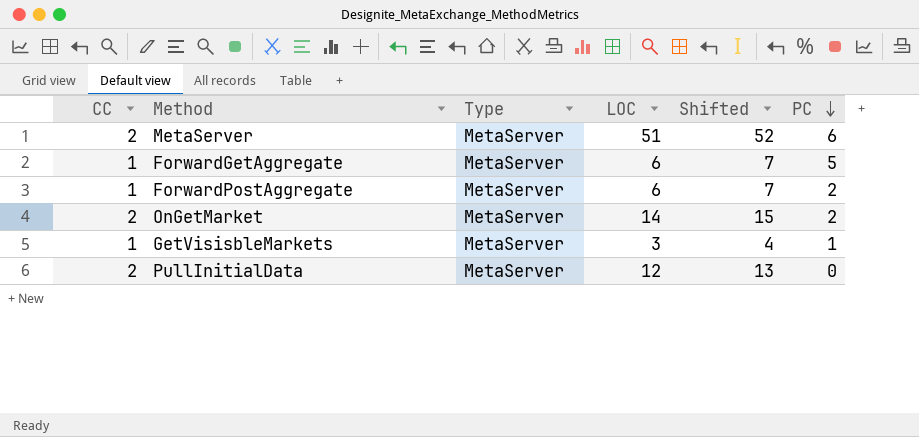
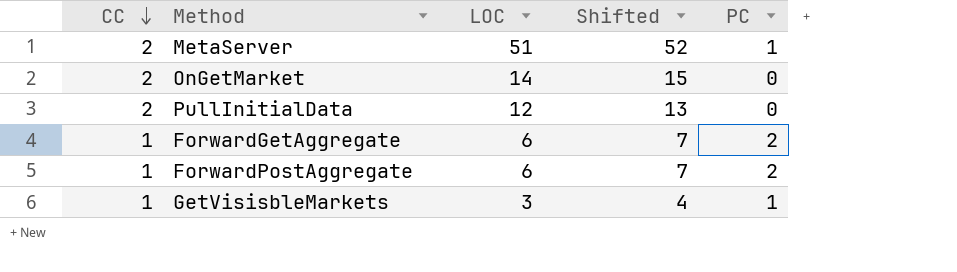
row order: PC descending -> CC descending
column Type | position: 3 -> none
MetaServer | PC: 6 -> 1
OnGetMarket | PC: 2 -> 0
ForwardGetAggregate | PC: 5 -> 2

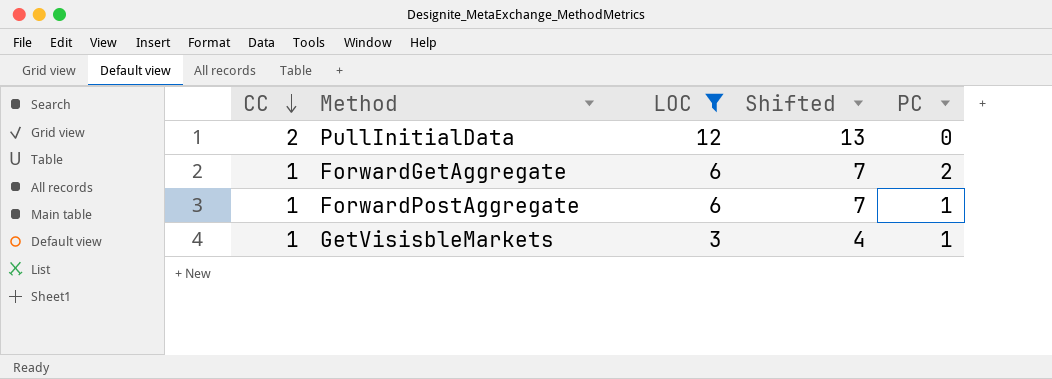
filter: none -> LOC <= 12
ForwardPostAggregate | PC: 2 -> 1

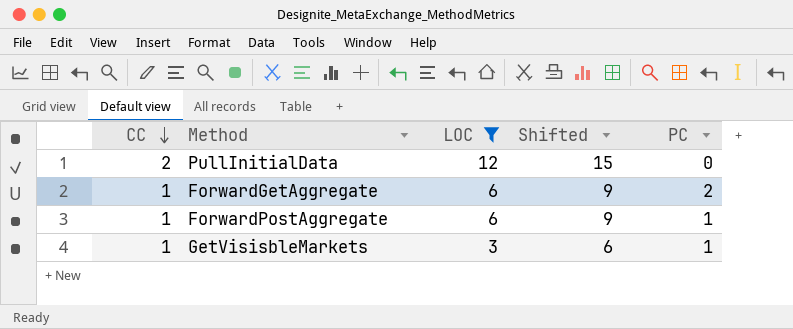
column Shifted | formula: [LOC] + 1 -> [LOC] + 3

